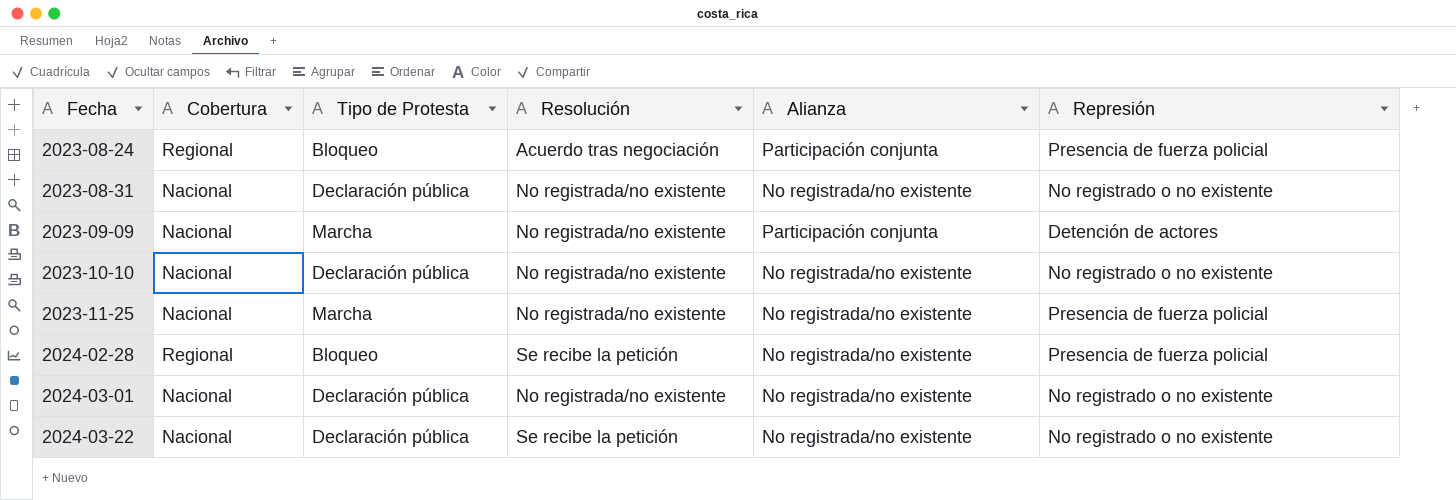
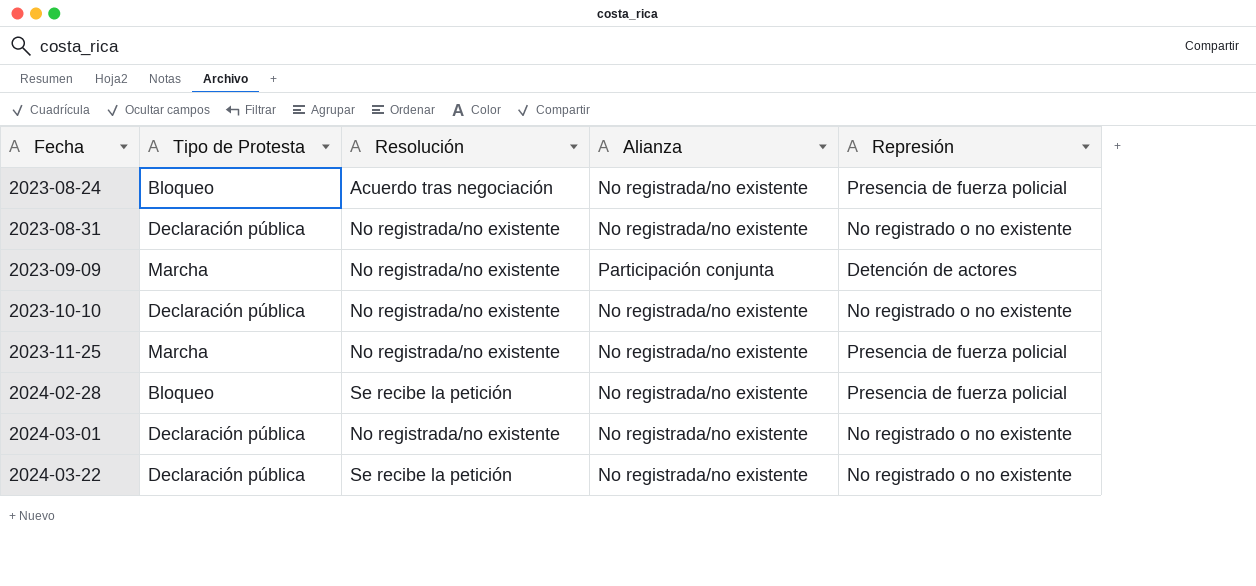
column Cobertura | position: 2 -> none
2023-08-24 | Alianza: Participación conjunta -> No registrada/no existente

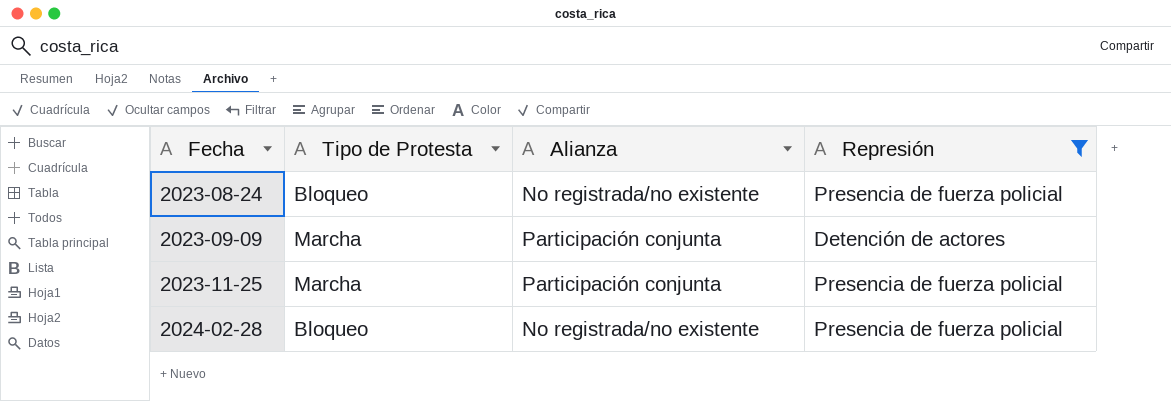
filter: none -> Represión != No registrado o no existente
column Resolución | position: 3 -> none
2023-11-25 | Alianza: No registrada/no existente -> Participación conjunta

